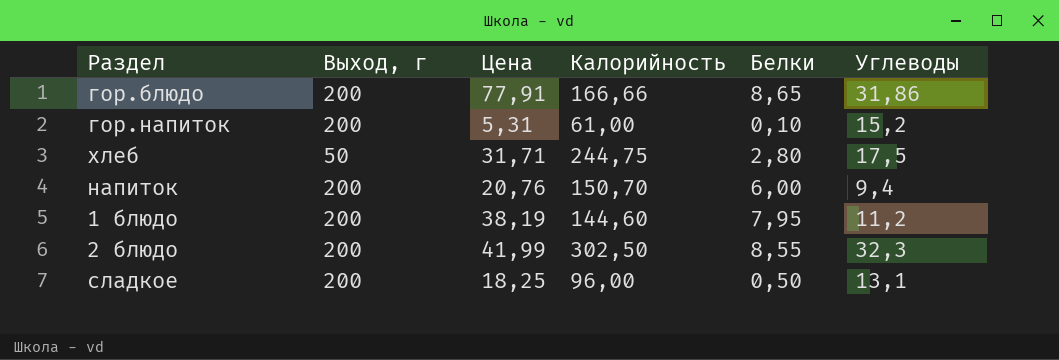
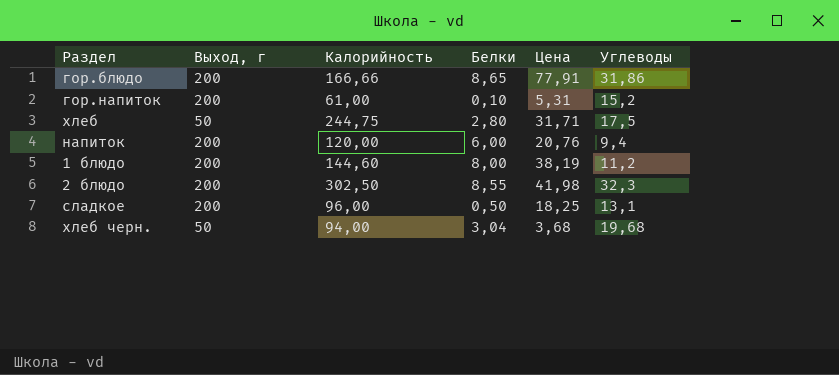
column Цена | position: 3 -> 5
напиток | Калорийность: 150,70 -> 120,00
1 блюдо | Белки: 7,95 -> 8,00
2 блюдо | Цена: 41,99 -> 41,98
row хлеб черн.: none -> 50 | 94,00 | 3,04 | 3,68 | 19,68

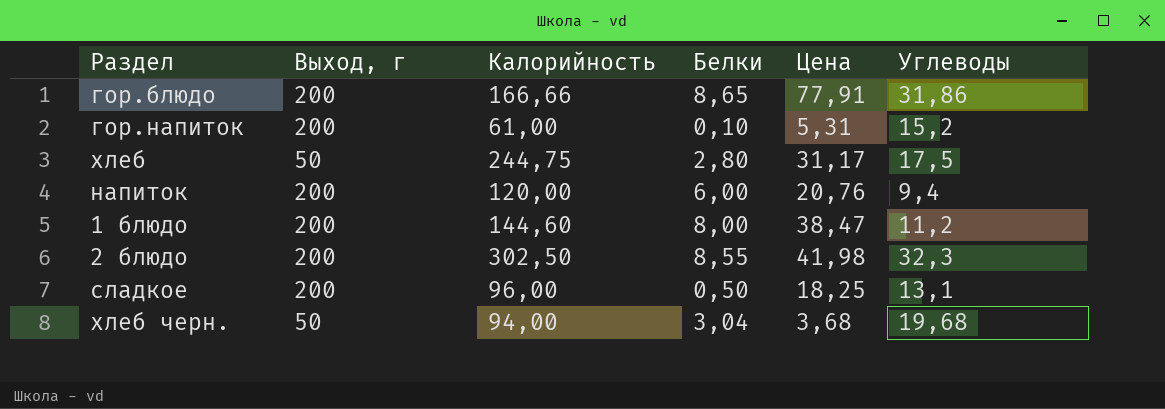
хлеб | Цена: 31,71 -> 31,17
1 блюдо | Цена: 38,19 -> 38,47

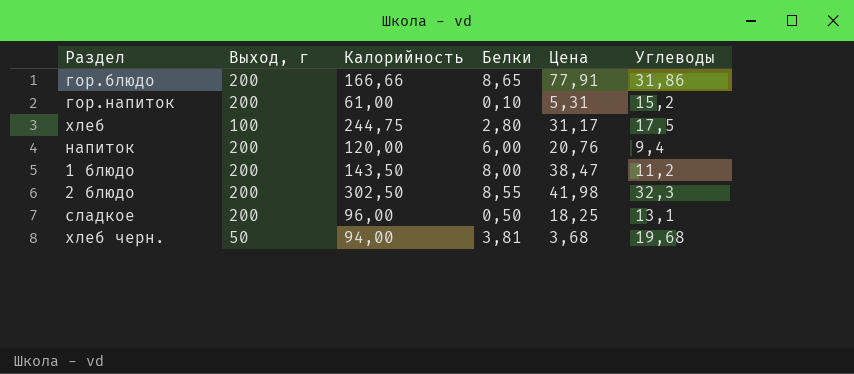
хлеб | Выход, г: 50 -> 100
1 блюдо | Калорийность: 144,60 -> 143,50
хлеб черн. | Белки: 3,04 -> 3,81

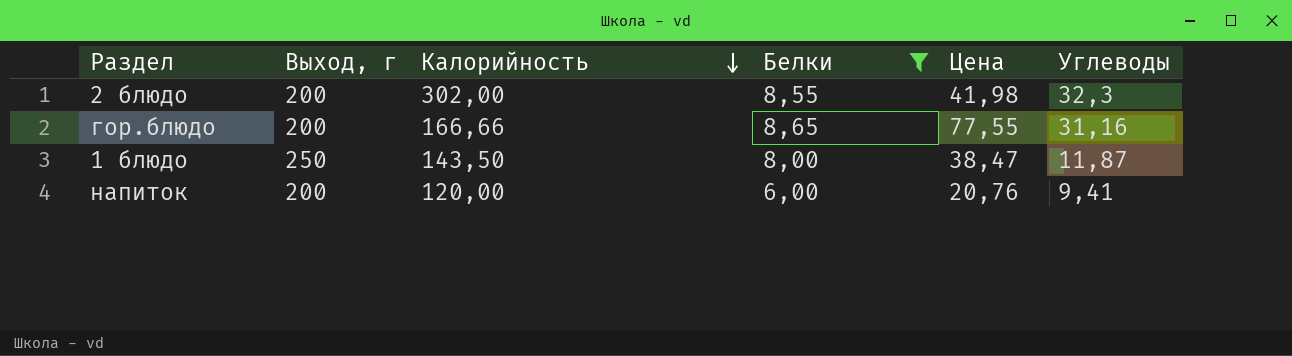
filter: none -> Белки >= 6,00
row order: none -> Калорийность descending
2 блюдо | Калорийность: 302,50 -> 302,00
гор.блюдо | Цена: 77,91 -> 77,55
гор.блюдо | Углеводы: 31,86 -> 31,16
1 блюдо | Выход, г: 200 -> 250
1 блюдо | Углеводы: 11,2 -> 11,87
напиток | Углеводы: 9,4 -> 9,41

